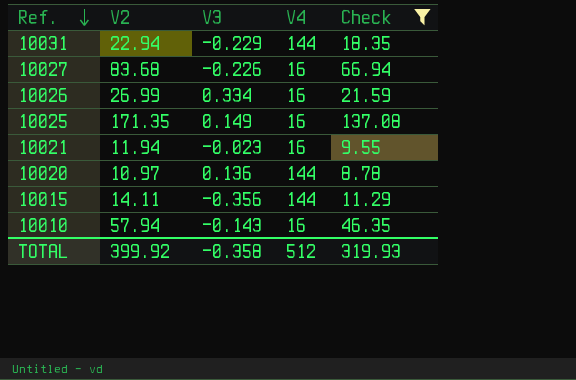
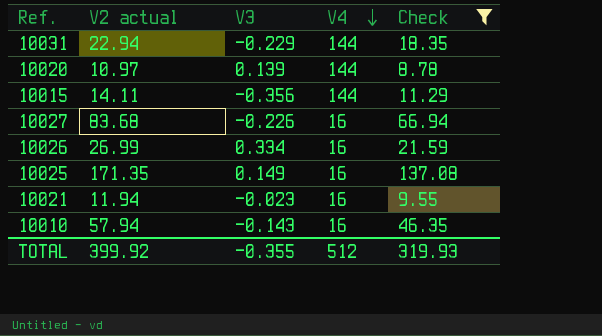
row order: Ref. descending -> V4 descending
column name: V2 -> V2 actual
10020 | V3: 0.136 -> 0.139
TOTAL | V3: -0.358 -> -0.355

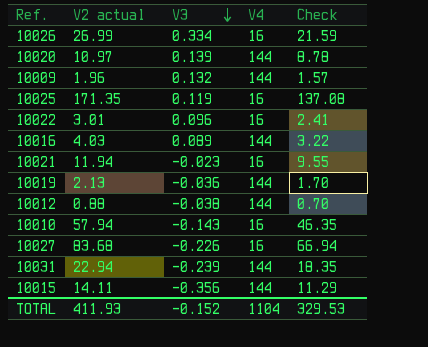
filter: Check >= 8.78 -> none
row order: V4 descending -> V3 descending
10025 | V3: 0.149 -> 0.119
10031 | V3: -0.229 -> -0.239
TOTAL | V2 actual: 399.92 -> 411.93
TOTAL | V3: -0.355 -> -0.152
TOTAL | V4: 512 -> 1104
TOTAL | Check: 319.93 -> 329.53

